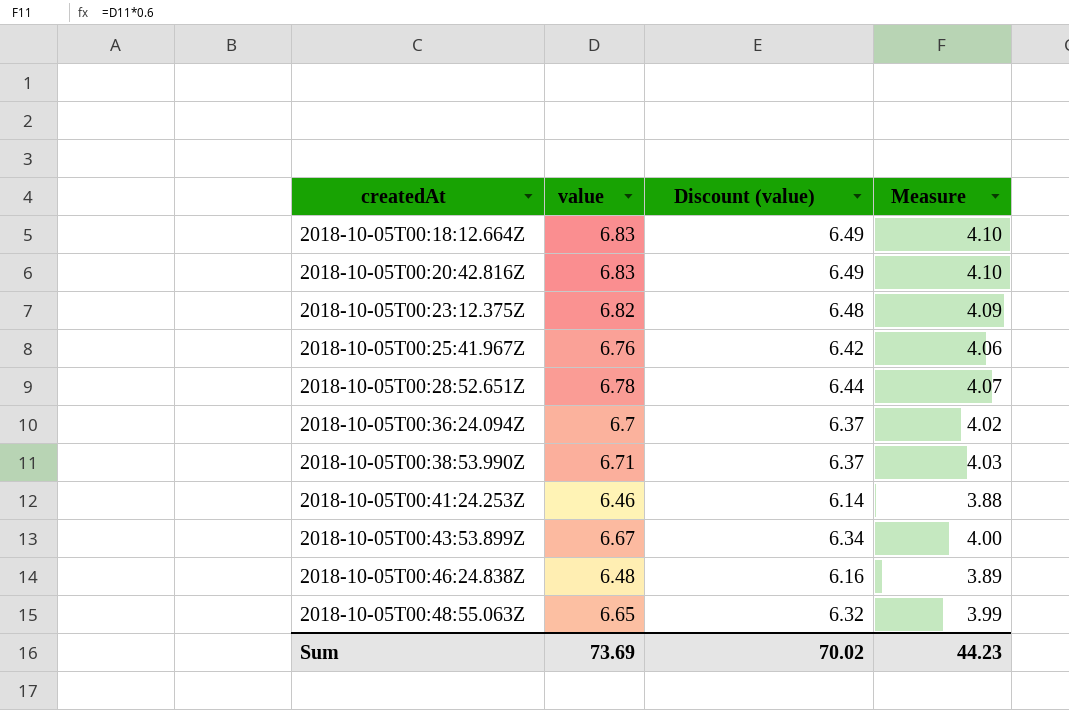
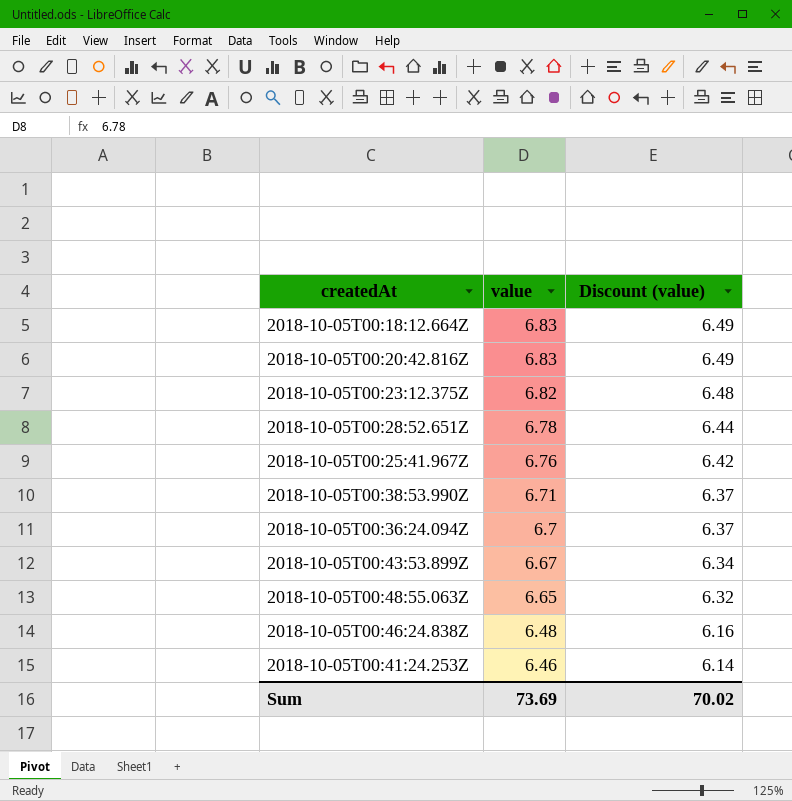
row order: createdAt ascending -> value descending
column Measure | formula: [value] * 0.6 -> none

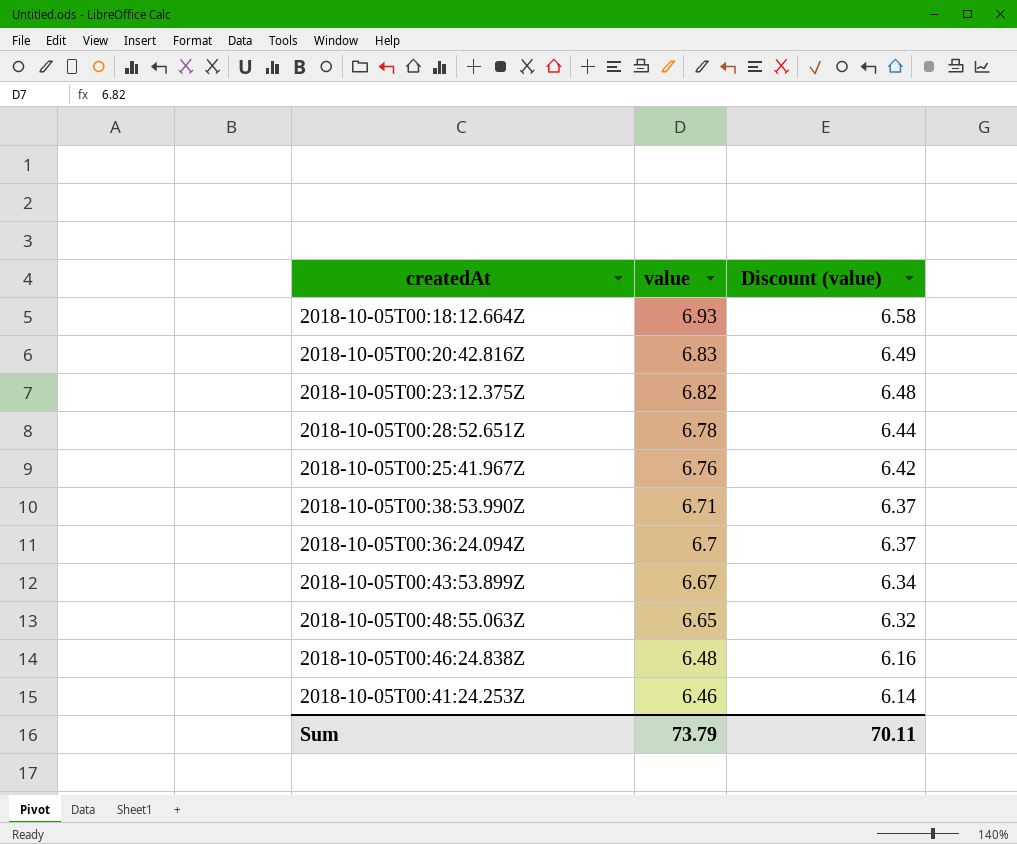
2018-10-05T00:18:12.664Z | value: 6.83 -> 6.93
2018-10-05T00:18:12.664Z | Discount (value): 6.49 -> 6.58
Sum | value: 73.69 -> 73.79
Sum | Discount (value): 70.02 -> 70.11

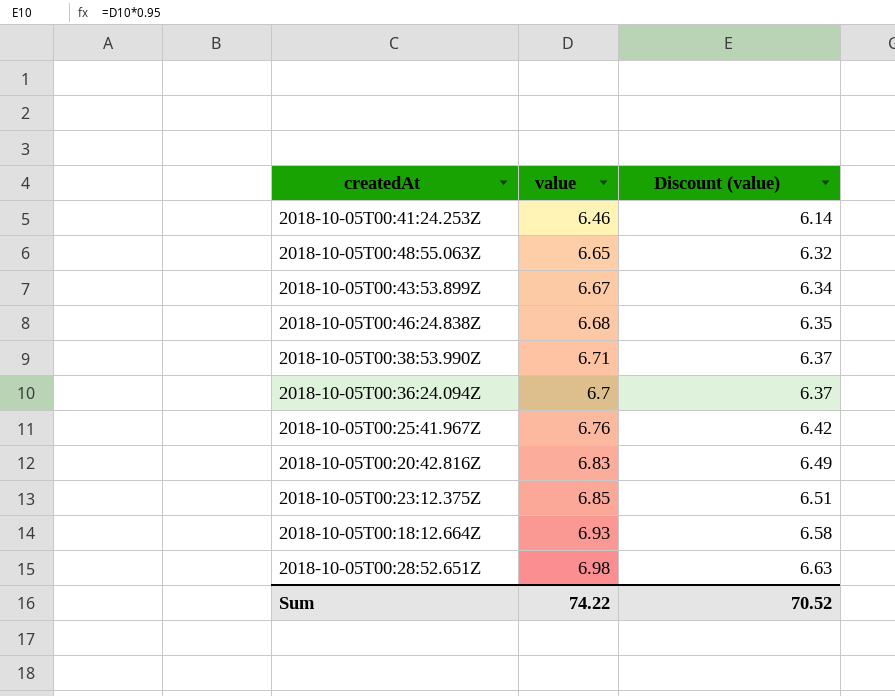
row order: value descending -> Discount (value) ascending
2018-10-05T00:46:24.838Z | value: 6.48 -> 6.68
2018-10-05T00:46:24.838Z | Discount (value): 6.16 -> 6.35
2018-10-05T00:23:12.375Z | value: 6.82 -> 6.85
2018-10-05T00:23:12.375Z | Discount (value): 6.48 -> 6.51
2018-10-05T00:28:52.651Z | value: 6.78 -> 6.98
2018-10-05T00:28:52.651Z | Discount (value): 6.44 -> 6.63
Sum | value: 73.79 -> 74.22
Sum | Discount (value): 70.11 -> 70.52

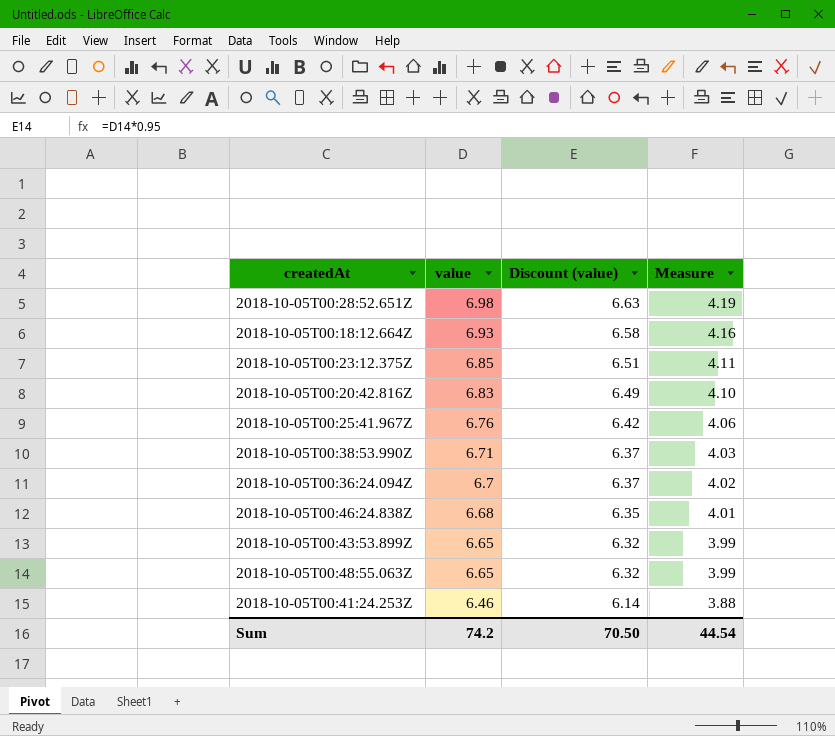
row order: Discount (value) ascending -> value descending
column Measure | formula: none -> [value] * 0.6
2018-10-05T00:43:53.899Z | value: 6.67 -> 6.65
2018-10-05T00:43:53.899Z | Discount (value): 6.34 -> 6.32
Sum | value: 74.22 -> 74.2
Sum | Discount (value): 70.52 -> 70.50

